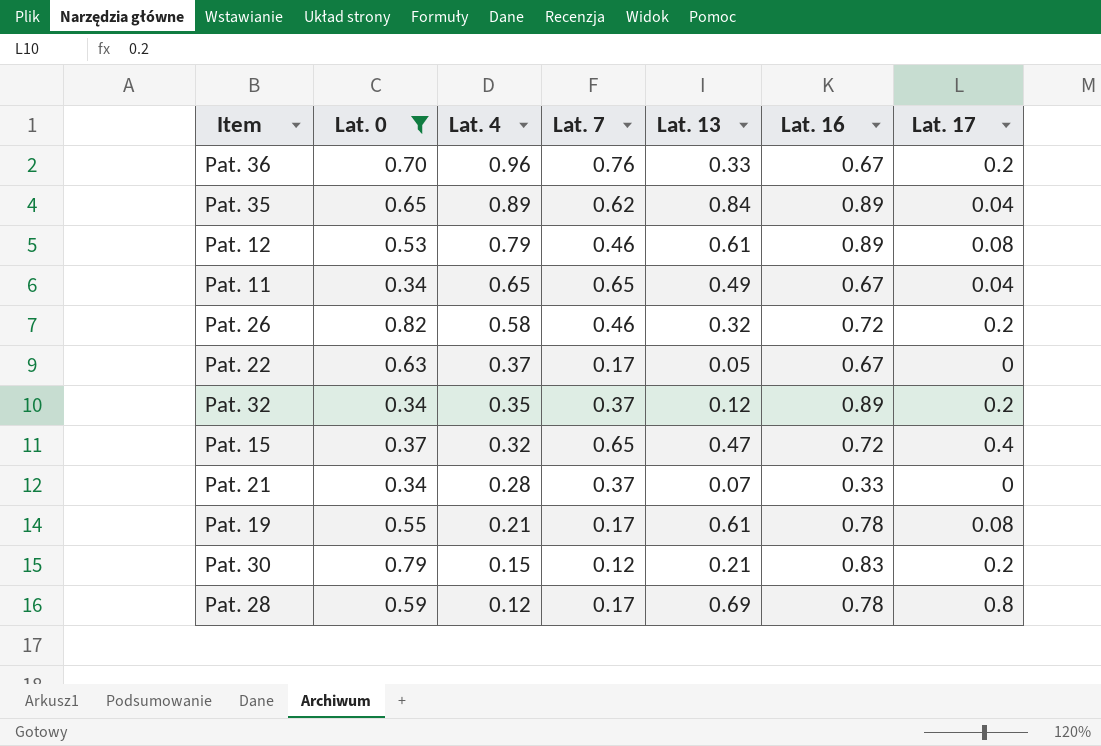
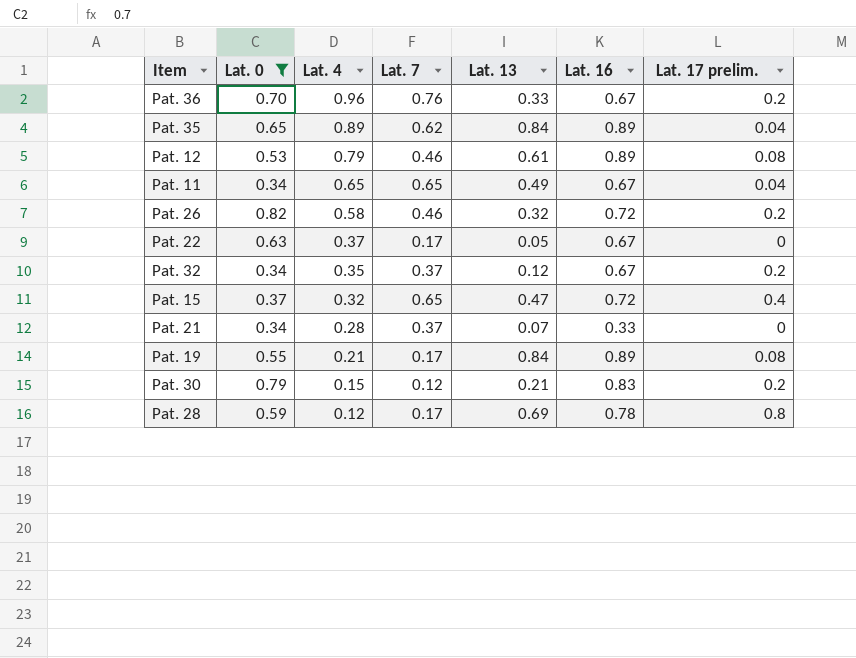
column name: Lat. 17 -> Lat. 17 prelim.
Pat. 32 | Lat. 16: 0.89 -> 0.67
Pat. 19 | Lat. 13: 0.61 -> 0.84
Pat. 19 | Lat. 16: 0.78 -> 0.89

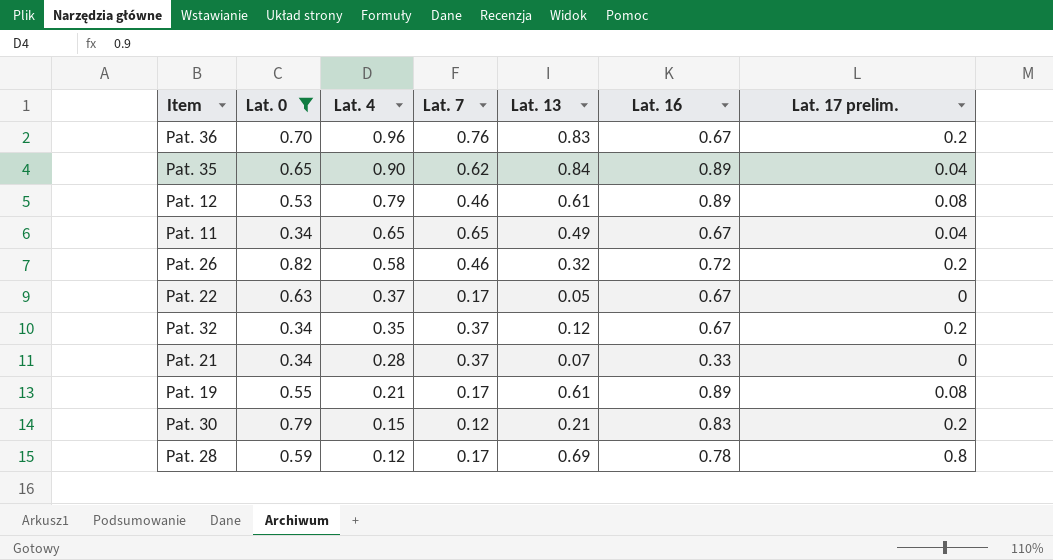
row Pat. 15: 0.37 | 0.32 | 0.65 | 0.47 | 0.72 | 0.4 -> none
Pat. 36 | Lat. 13: 0.33 -> 0.83
Pat. 35 | Lat. 4: 0.89 -> 0.90
Pat. 19 | Lat. 13: 0.84 -> 0.61

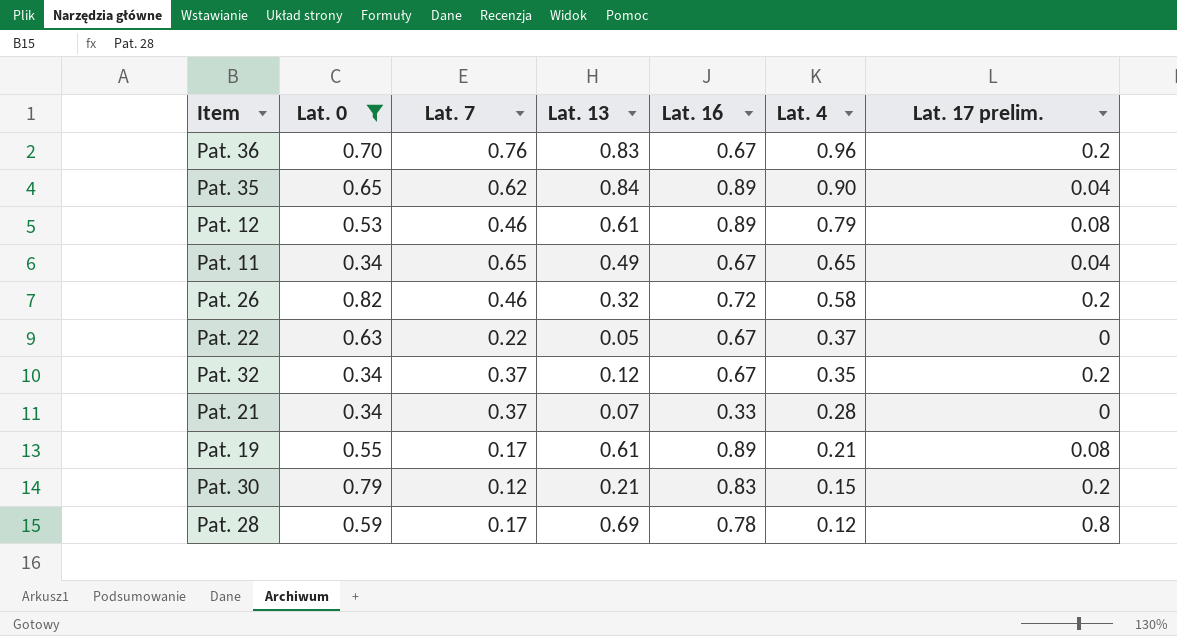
column Lat. 4 | position: 3 -> 6
Pat. 22 | Lat. 7: 0.17 -> 0.22

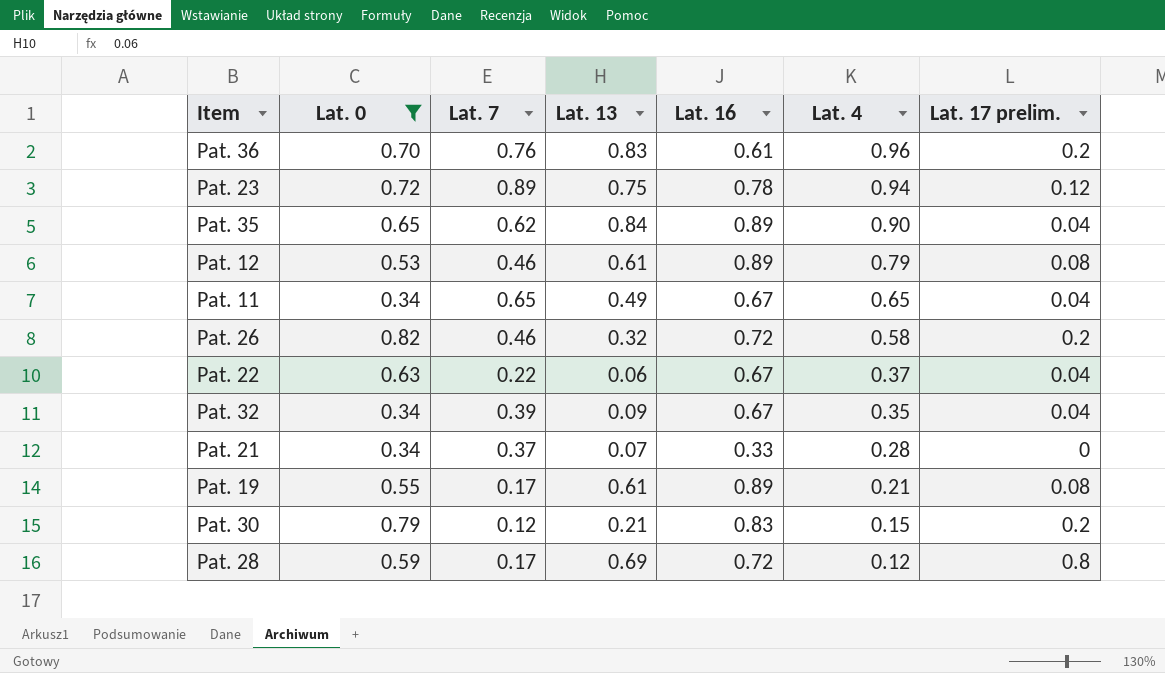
Pat. 36 | Lat. 16: 0.67 -> 0.61
row Pat. 23: none -> 0.72 | 0.89 | 0.75 | 0.78 | 0.94 | 0.12
Pat. 22 | Lat. 13: 0.05 -> 0.06
Pat. 22 | Lat. 17 prelim.: 0 -> 0.04
Pat. 32 | Lat. 7: 0.37 -> 0.39
Pat. 32 | Lat. 13: 0.12 -> 0.09
Pat. 32 | Lat. 17 prelim.: 0.2 -> 0.04
Pat. 28 | Lat. 16: 0.78 -> 0.72

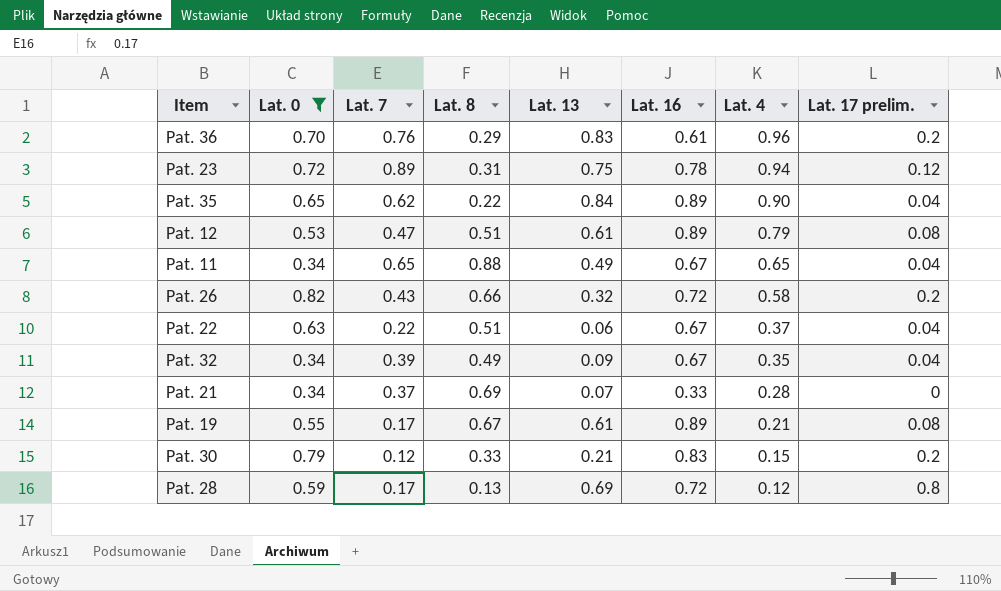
column Lat. 8 | position: none -> 4
Pat. 12 | Lat. 7: 0.46 -> 0.47
Pat. 26 | Lat. 7: 0.46 -> 0.43

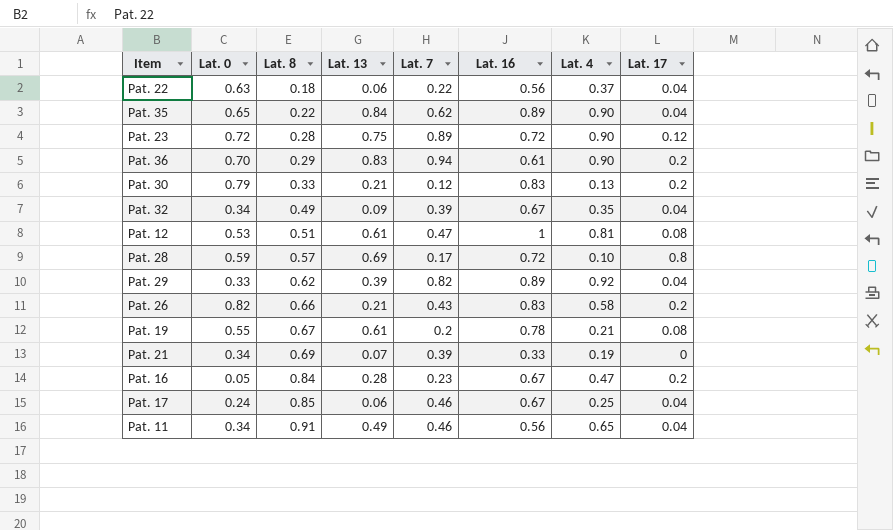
filter: Lat. 0 >= 0.34 -> none
row order: Lat. 4 descending -> Lat. 8 ascending
column Lat. 7 | position: 3 -> 5
column name: Lat. 17 prelim. -> Lat. 17
Pat. 22 | Lat. 8: 0.51 -> 0.18
Pat. 22 | Lat. 16: 0.67 -> 0.56
Pat. 23 | Lat. 8: 0.31 -> 0.28
Pat. 23 | Lat. 16: 0.78 -> 0.72
Pat. 23 | Lat. 4: 0.94 -> 0.90
Pat. 36 | Lat. 7: 0.76 -> 0.94
Pat. 36 | Lat. 4: 0.96 -> 0.90
Pat. 30 | Lat. 4: 0.15 -> 0.13
Pat. 12 | Lat. 16: 0.89 -> 1
Pat. 12 | Lat. 4: 0.79 -> 0.81
Pat. 28 | Lat. 8: 0.13 -> 0.57
Pat. 28 | Lat. 4: 0.12 -> 0.10
Pat. 26 | Lat. 13: 0.32 -> 0.21
Pat. 26 | Lat. 16: 0.72 -> 0.83
Pat. 19 | Lat. 7: 0.17 -> 0.2
Pat. 19 | Lat. 16: 0.89 -> 0.78
Pat. 21 | Lat. 7: 0.37 -> 0.39
Pat. 21 | Lat. 4: 0.28 -> 0.19
Pat. 11 | Lat. 8: 0.88 -> 0.91
Pat. 11 | Lat. 7: 0.65 -> 0.46
Pat. 11 | Lat. 16: 0.67 -> 0.56

